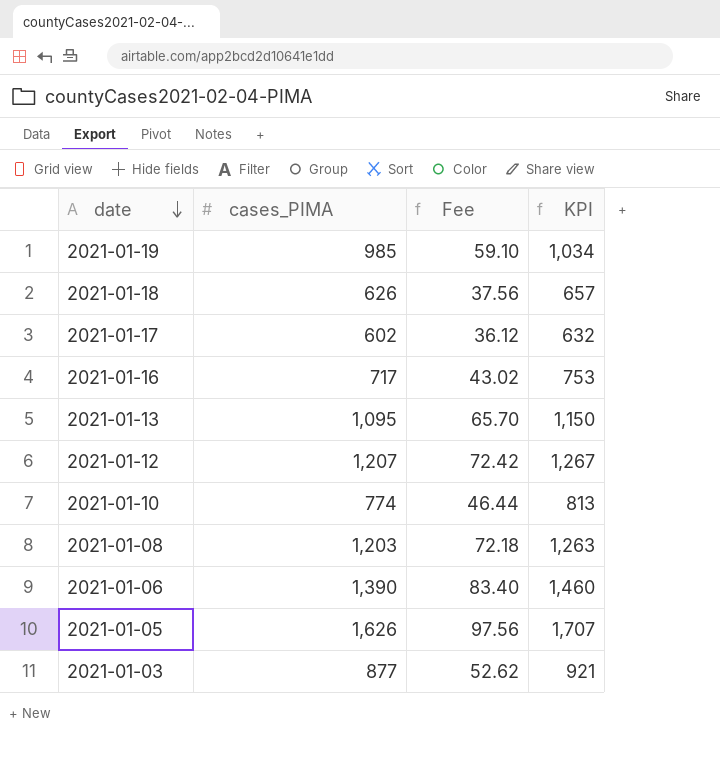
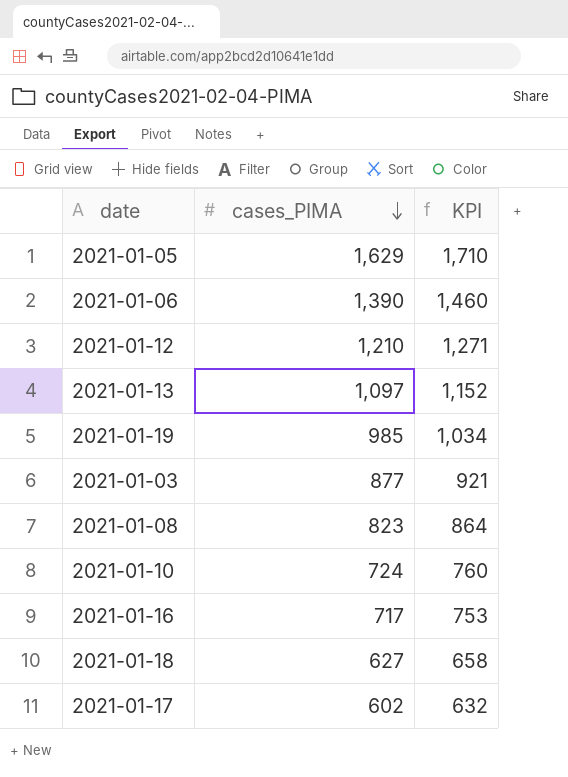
row order: date descending -> cases_PIMA descending
column Fee | formula: [cases_PIMA] * 0.06 -> none
2021-01-05 | cases_PIMA: 1,626 -> 1,629
2021-01-05 | KPI: 1,707 -> 1,710
2021-01-12 | cases_PIMA: 1,207 -> 1,210
2021-01-12 | KPI: 1,267 -> 1,271
2021-01-13 | cases_PIMA: 1,095 -> 1,097
2021-01-13 | KPI: 1,150 -> 1,152
2021-01-08 | cases_PIMA: 1,203 -> 823
2021-01-08 | KPI: 1,263 -> 864
2021-01-10 | cases_PIMA: 774 -> 724
2021-01-10 | KPI: 813 -> 760
2021-01-18 | cases_PIMA: 626 -> 627
2021-01-18 | KPI: 657 -> 658

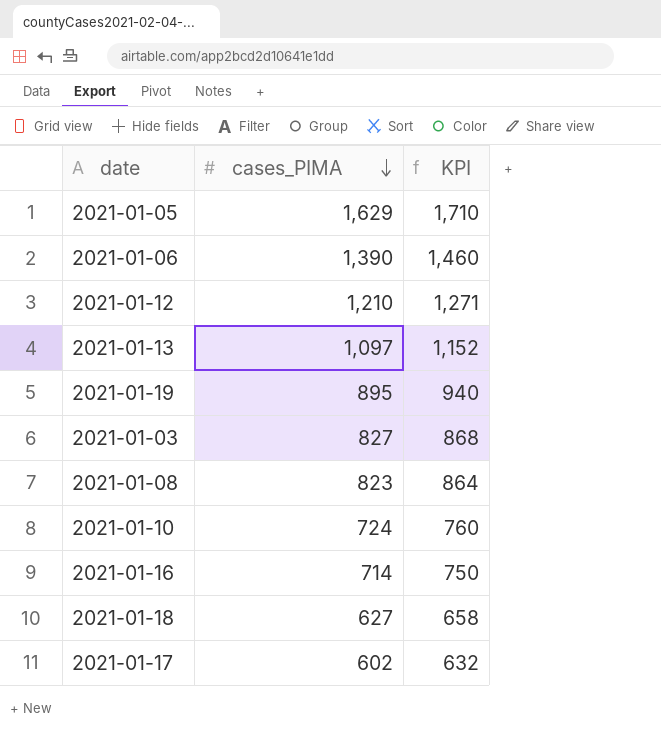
2021-01-19 | cases_PIMA: 985 -> 895
2021-01-19 | KPI: 1,034 -> 940
2021-01-03 | cases_PIMA: 877 -> 827
2021-01-03 | KPI: 921 -> 868
2021-01-16 | cases_PIMA: 717 -> 714
2021-01-16 | KPI: 753 -> 750

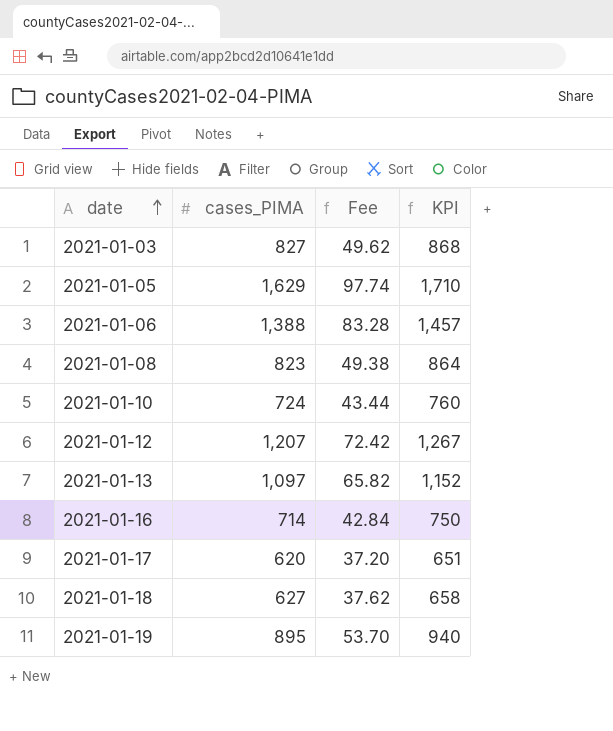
row order: cases_PIMA descending -> date ascending
column Fee | formula: none -> [cases_PIMA] * 0.06
2021-01-06 | cases_PIMA: 1,390 -> 1,388
2021-01-06 | KPI: 1,460 -> 1,457
2021-01-12 | cases_PIMA: 1,210 -> 1,207
2021-01-12 | KPI: 1,271 -> 1,267
2021-01-17 | cases_PIMA: 602 -> 620
2021-01-17 | KPI: 632 -> 651

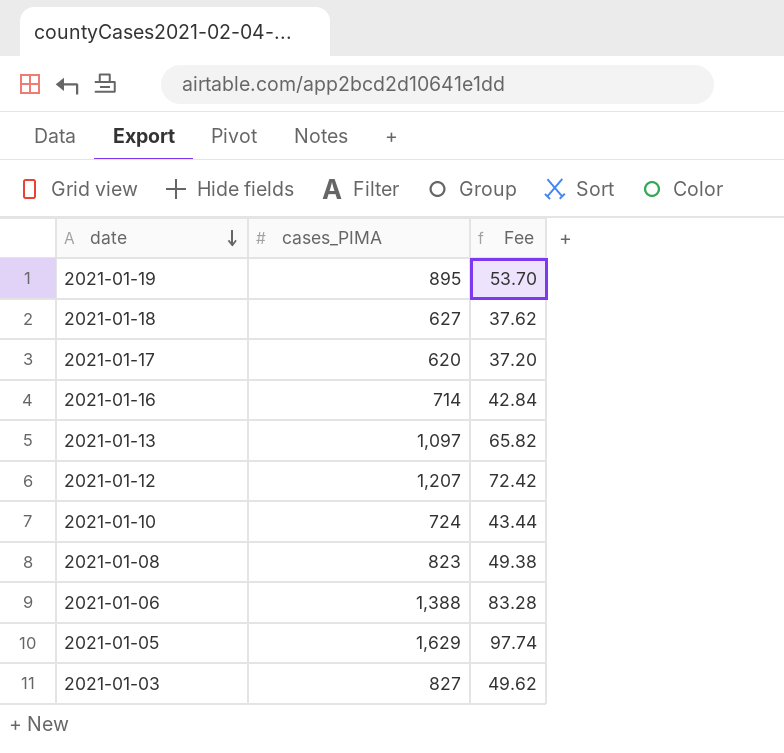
row order: date ascending -> date descending
column KPI | formula: [cases_PIMA] * 1.05 -> none

